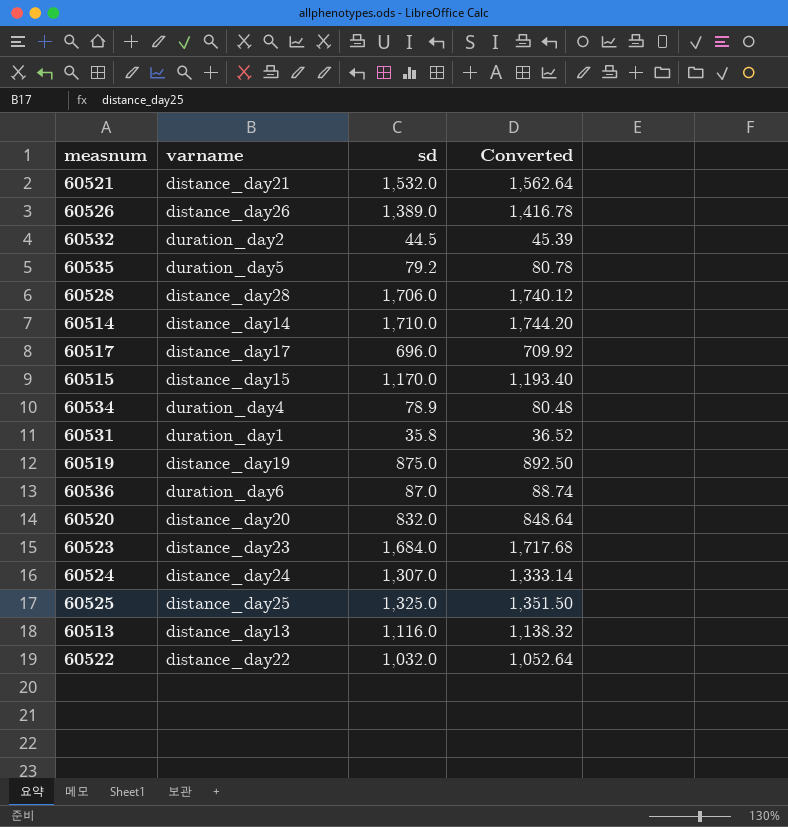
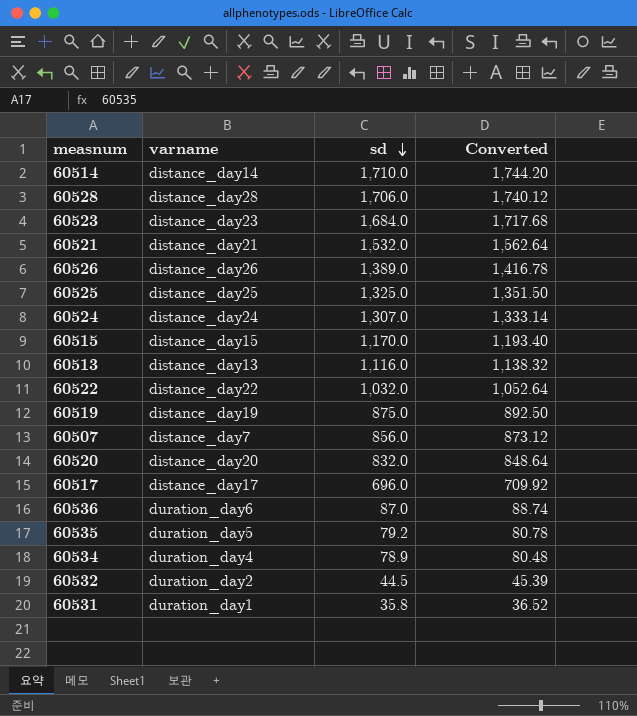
row order: none -> sd descending
row 60507: none -> distance_day7 | 856.0 | 873.12

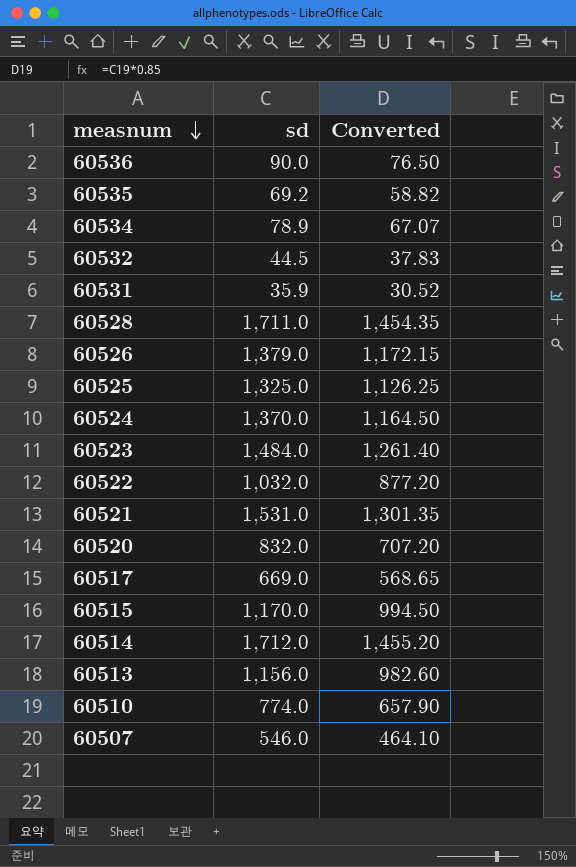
row order: sd descending -> measnum descending
column varname | position: 2 -> none
column Converted | formula: [sd] * 1.02 -> [sd] * 0.85
row 60519: distance_day19 | 875.0 | 892.50 -> none
60536 | sd: 87.0 -> 90.0
60535 | sd: 79.2 -> 69.2
60531 | sd: 35.8 -> 35.9
60528 | sd: 1,706.0 -> 1,711.0
60526 | sd: 1,389.0 -> 1,379.0
60524 | sd: 1,307.0 -> 1,370.0
60523 | sd: 1,684.0 -> 1,484.0
60521 | sd: 1,532.0 -> 1,531.0
60517 | sd: 696.0 -> 669.0
60514 | sd: 1,710.0 -> 1,712.0
60513 | sd: 1,116.0 -> 1,156.0
row 60510: none -> 774.0 | 657.90
60507 | sd: 856.0 -> 546.0

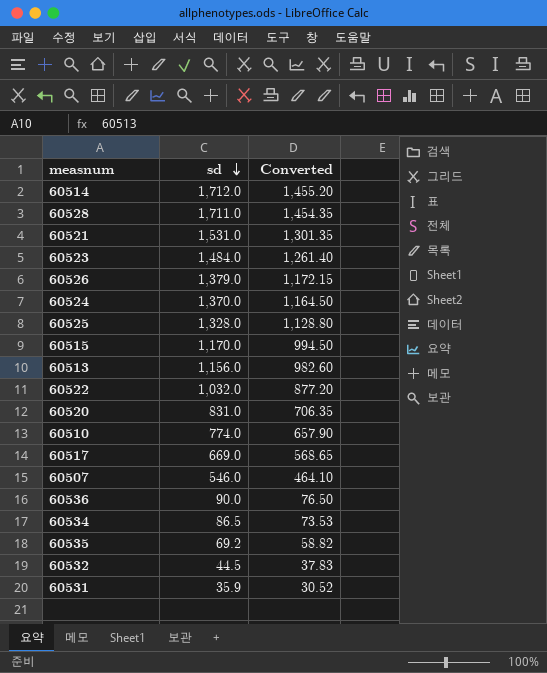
row order: measnum descending -> sd descending
60525 | sd: 1,325.0 -> 1,328.0
60525 | Converted: 1,126.25 -> 1,128.80
60520 | sd: 832.0 -> 831.0
60520 | Converted: 707.20 -> 706.35
60534 | sd: 78.9 -> 86.5
60534 | Converted: 67.07 -> 73.53

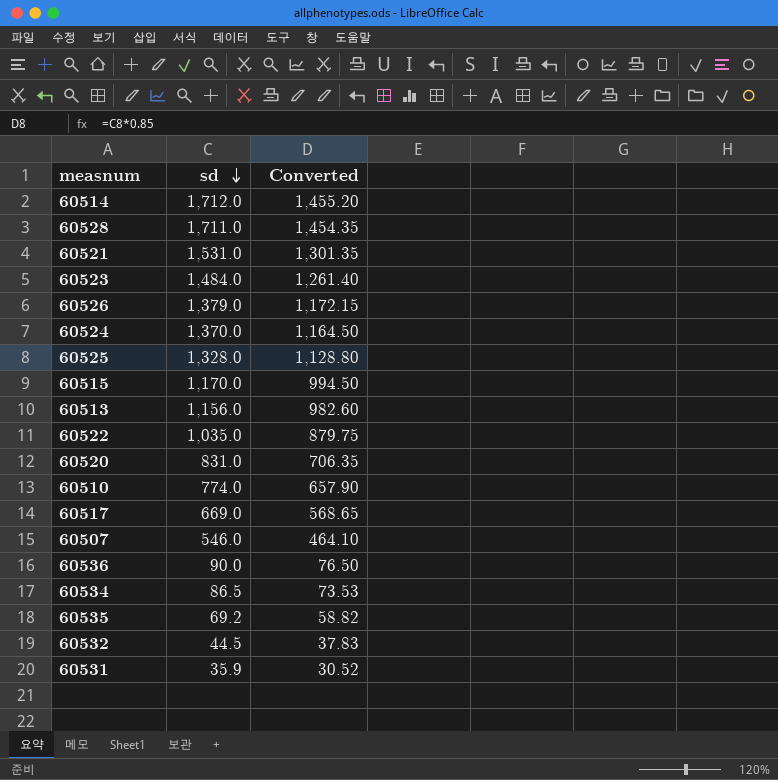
60522 | sd: 1,032.0 -> 1,035.0
60522 | Converted: 877.20 -> 879.75

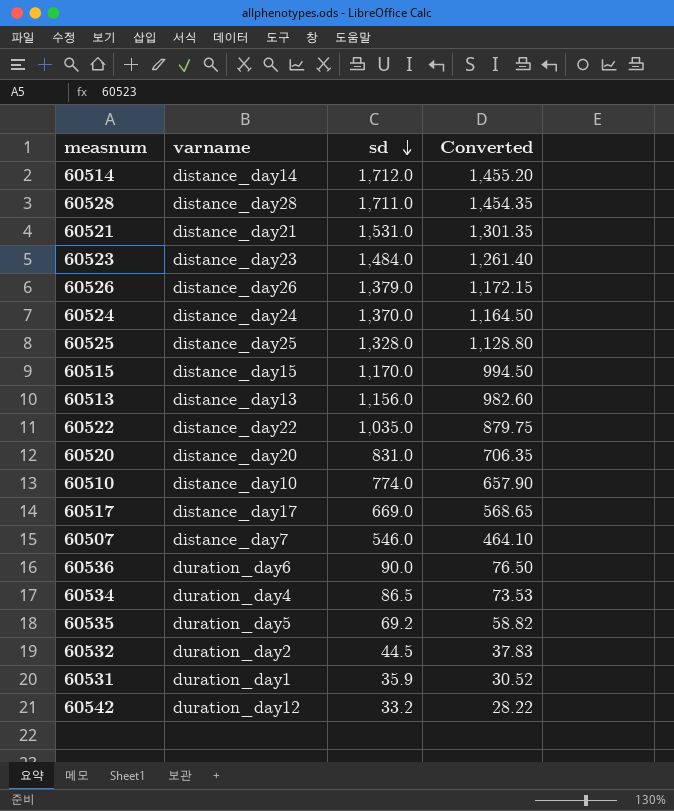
column varname | position: none -> 2
row 60542: none -> duration_day12 | 33.2 | 28.22

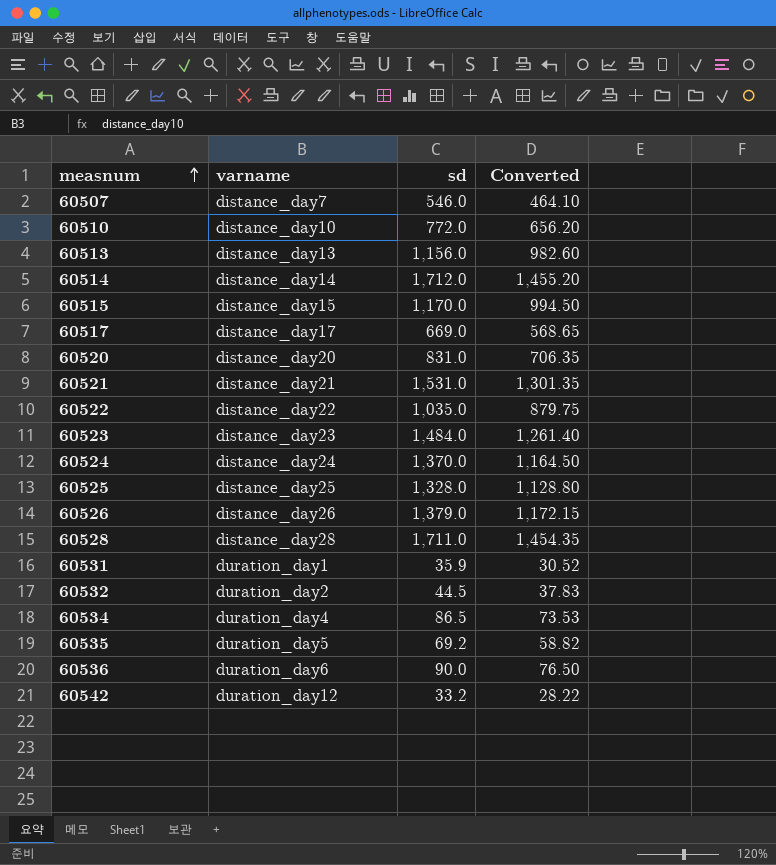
row order: sd descending -> measnum ascending
60510 | sd: 774.0 -> 772.0
60510 | Converted: 657.90 -> 656.20

